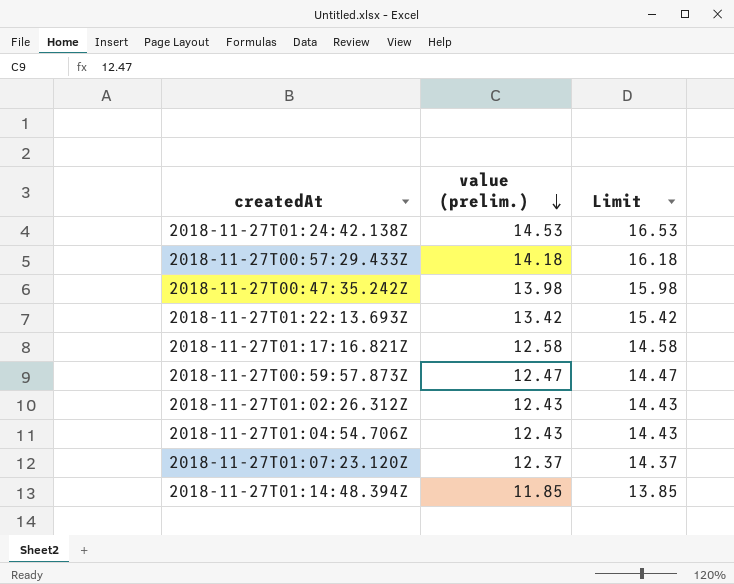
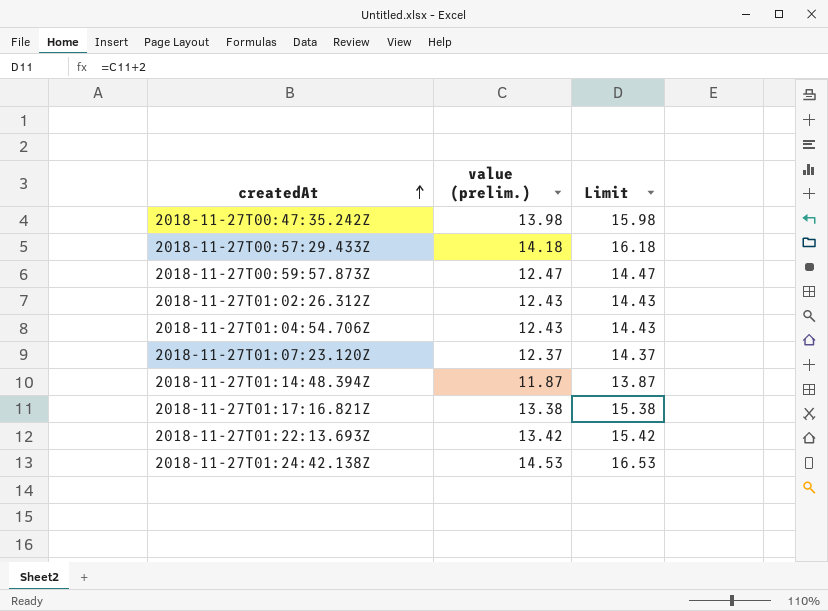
row order: value (prelim.) descending -> createdAt ascending
2018-11-27T01:14:48.394Z | value (prelim.): 11.85 -> 11.87
2018-11-27T01:14:48.394Z | Limit: 13.85 -> 13.87
2018-11-27T01:17:16.821Z | value (prelim.): 12.58 -> 13.38
2018-11-27T01:17:16.821Z | Limit: 14.58 -> 15.38

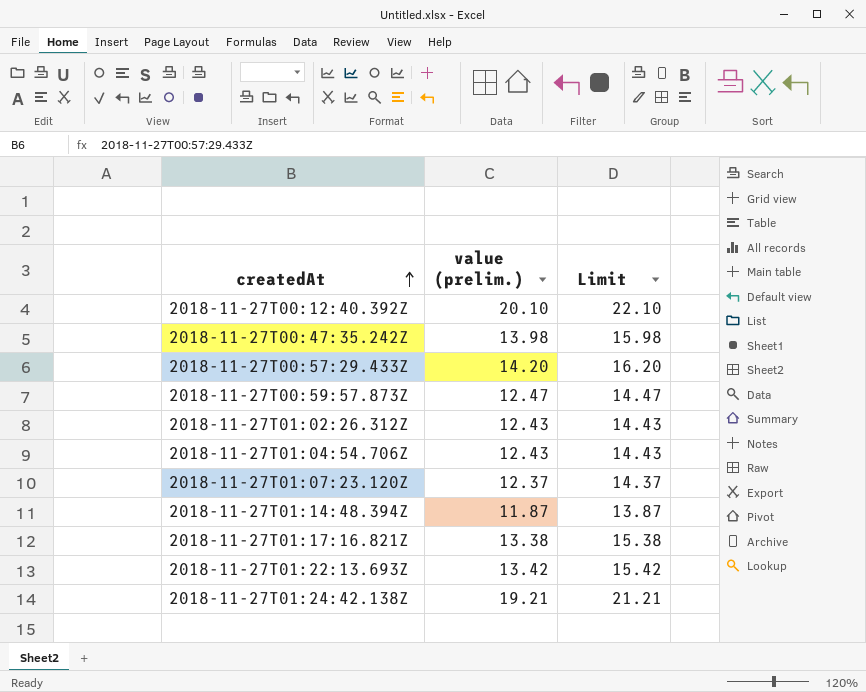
row 2018-11-27T00:12:40.392Z: none -> 20.10 | 22.10
2018-11-27T00:57:29.433Z | value (prelim.): 14.18 -> 14.20
2018-11-27T00:57:29.433Z | Limit: 16.18 -> 16.20
2018-11-27T01:24:42.138Z | value (prelim.): 14.53 -> 19.21
2018-11-27T01:24:42.138Z | Limit: 16.53 -> 21.21

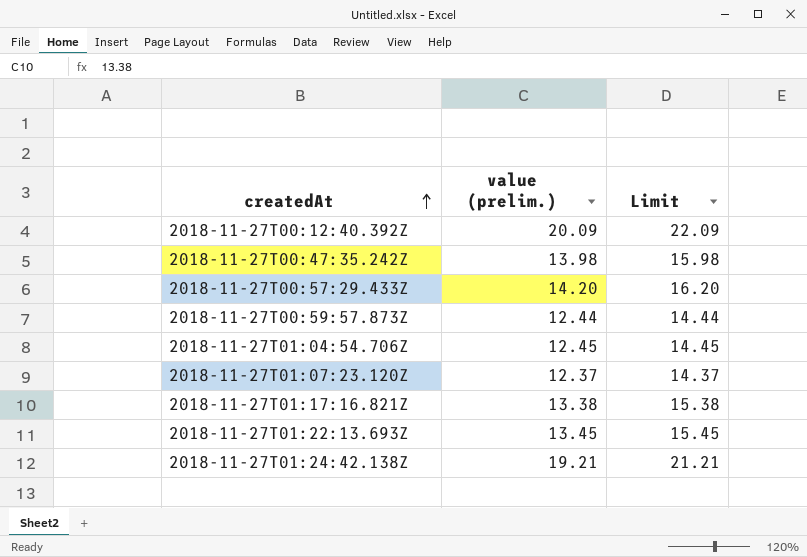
row 2018-11-27T01:02:26.312Z: 12.43 | 14.43 -> none
row 2018-11-27T01:14:48.394Z: 11.87 | 13.87 -> none
2018-11-27T00:12:40.392Z | value (prelim.): 20.10 -> 20.09
2018-11-27T00:12:40.392Z | Limit: 22.10 -> 22.09
2018-11-27T00:59:57.873Z | value (prelim.): 12.47 -> 12.44
2018-11-27T00:59:57.873Z | Limit: 14.47 -> 14.44
2018-11-27T01:04:54.706Z | value (prelim.): 12.43 -> 12.45
2018-11-27T01:04:54.706Z | Limit: 14.43 -> 14.45
2018-11-27T01:22:13.693Z | value (prelim.): 13.42 -> 13.45
2018-11-27T01:22:13.693Z | Limit: 15.42 -> 15.45

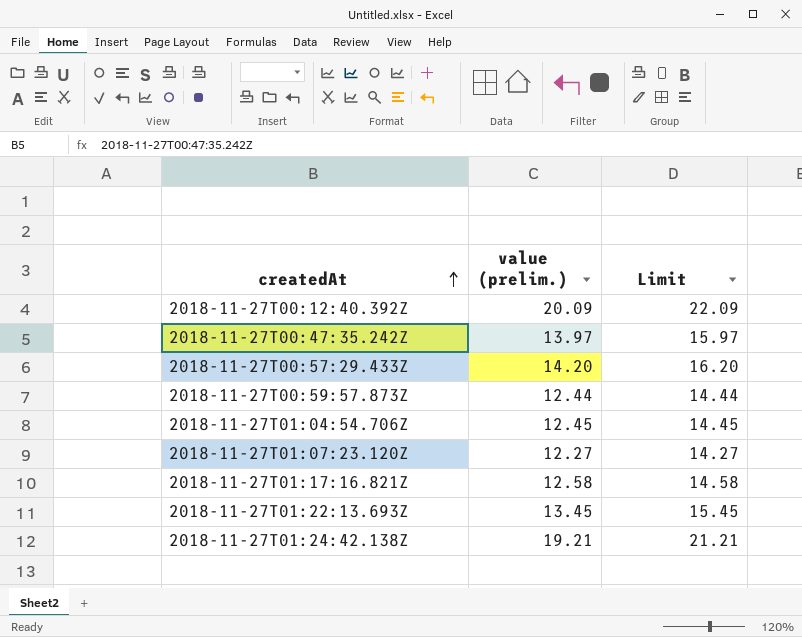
2018-11-27T00:47:35.242Z | value (prelim.): 13.98 -> 13.97
2018-11-27T00:47:35.242Z | Limit: 15.98 -> 15.97
2018-11-27T01:07:23.120Z | value (prelim.): 12.37 -> 12.27
2018-11-27T01:07:23.120Z | Limit: 14.37 -> 14.27
2018-11-27T01:17:16.821Z | value (prelim.): 13.38 -> 12.58
2018-11-27T01:17:16.821Z | Limit: 15.38 -> 14.58

